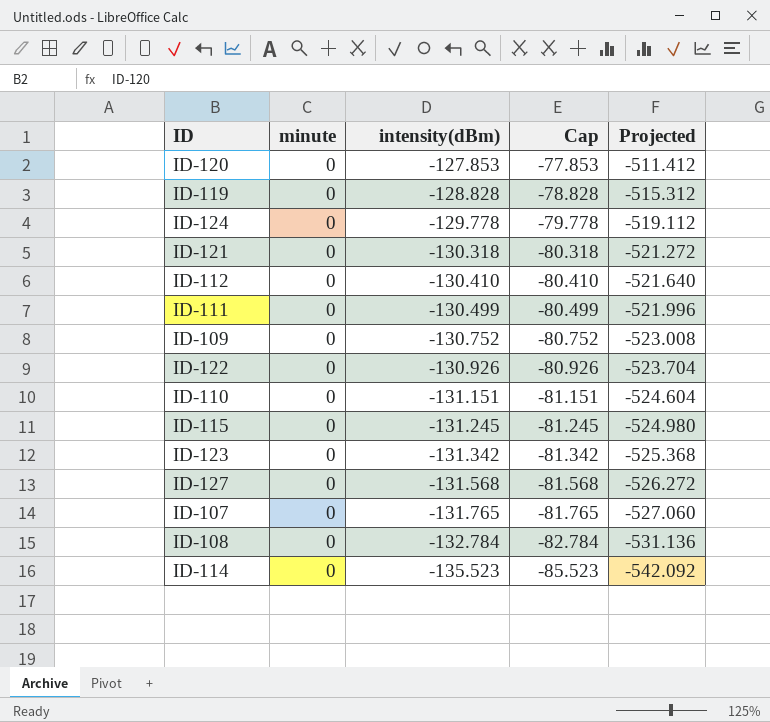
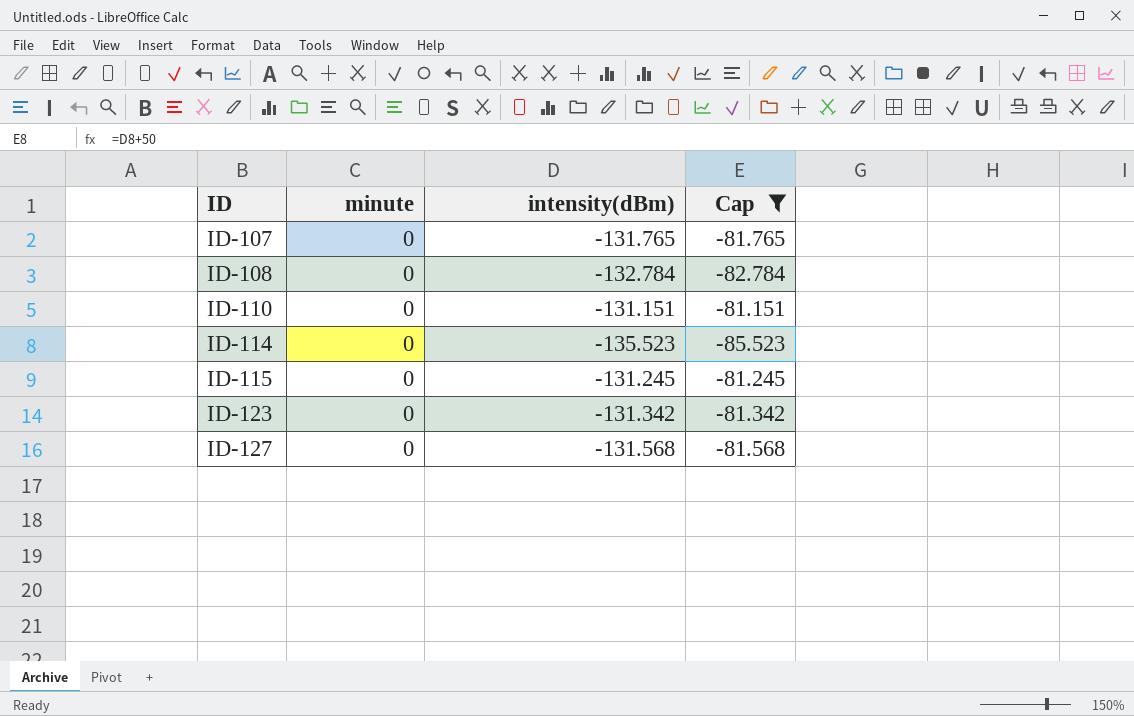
filter: none -> Cap <= -81.151
row order: intensity(dBm) descending -> ID ascending
column Projected | formula: [intensity(dBm)] * 4 -> none

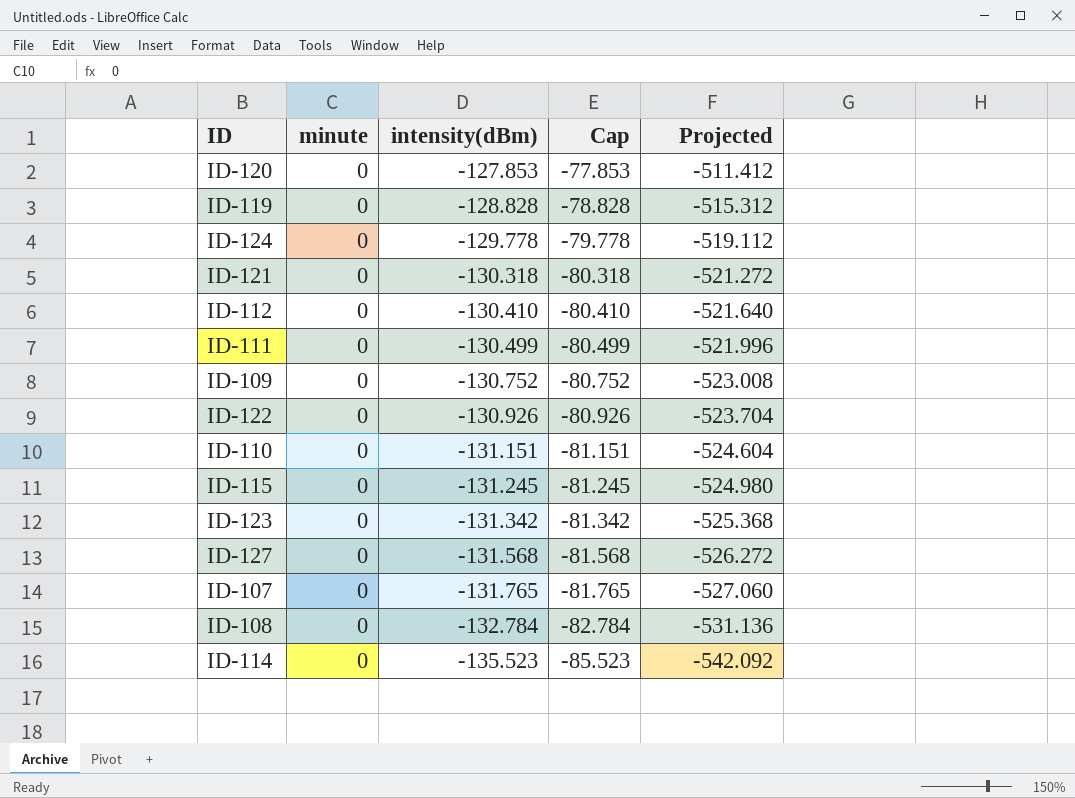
filter: Cap <= -81.151 -> none
row order: ID ascending -> intensity(dBm) descending
column Projected | formula: none -> [intensity(dBm)] * 4

